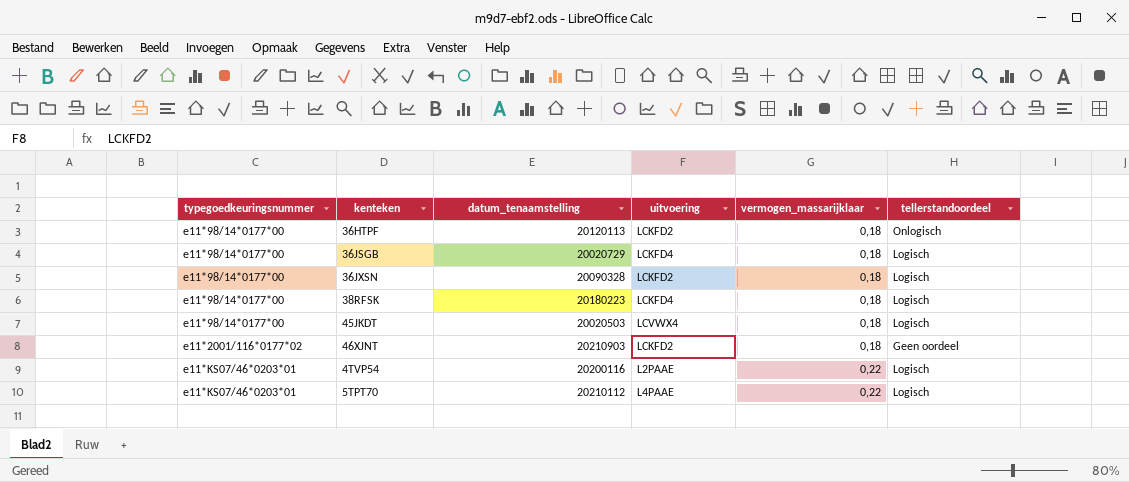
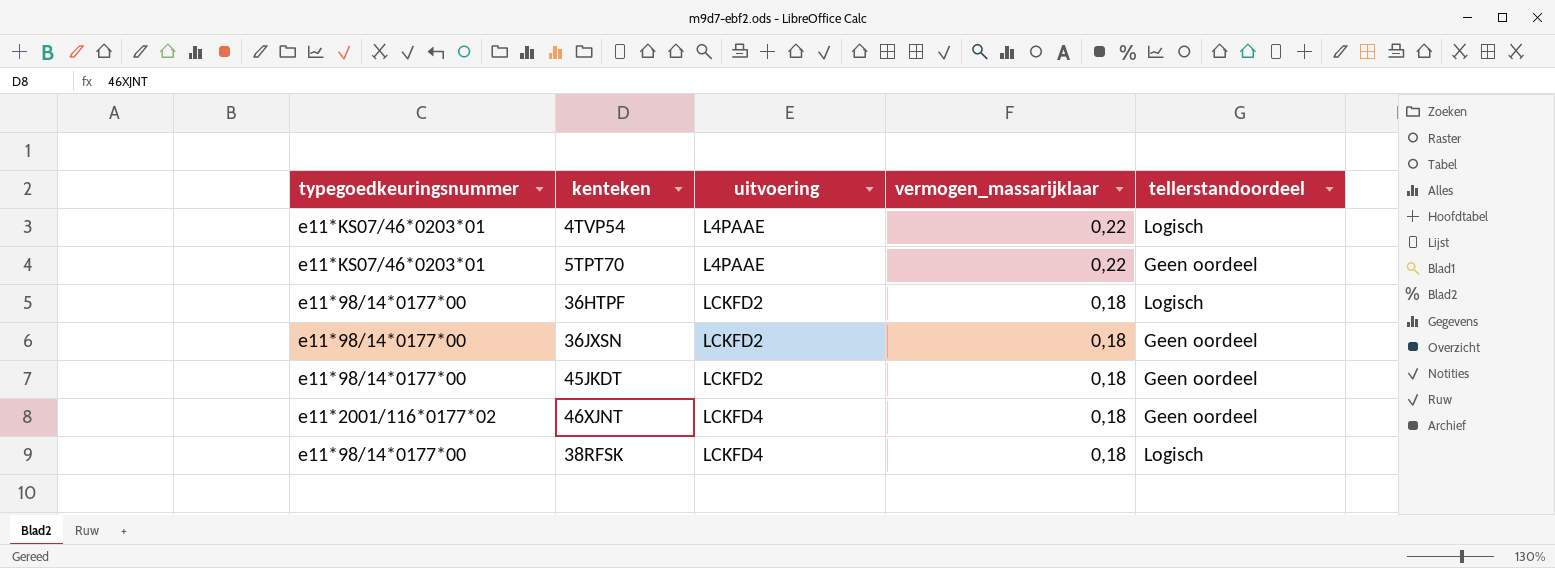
row order: typegoedkeuringsnummer ascending -> uitvoering ascending
column datum_tenaamstelling | position: 3 -> none
row 36JSGB: e11*98/14*0177*00 | 20020729 | LCKFD4 | 0,18 | Logisch -> none
4TVP54 | uitvoering: L2PAAE -> L4PAAE
5TPT70 | tellerstandoordeel: Logisch -> Geen oordeel
36HTPF | tellerstandoordeel: Onlogisch -> Logisch
36JXSN | tellerstandoordeel: Logisch -> Geen oordeel
45JKDT | uitvoering: LCVWX4 -> LCKFD2
45JKDT | tellerstandoordeel: Logisch -> Geen oordeel
46XJNT | uitvoering: LCKFD2 -> LCKFD4

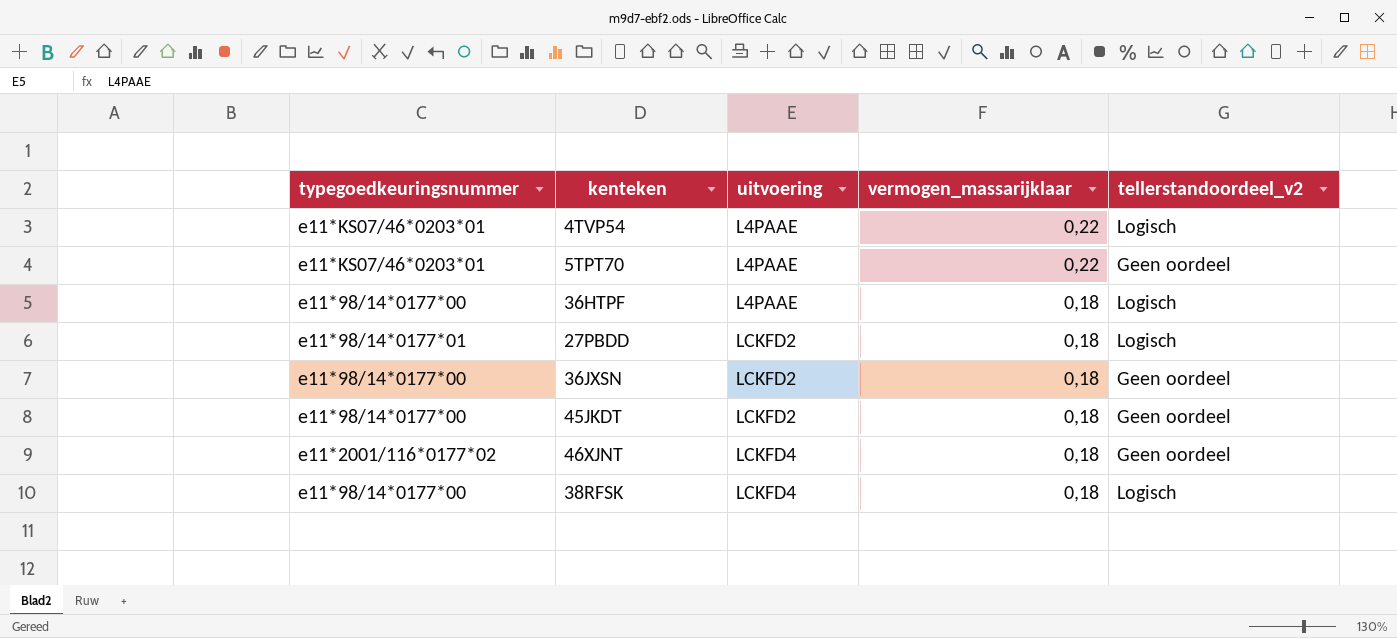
column name: tellerstandoordeel -> tellerstandoordeel_v2
36HTPF | uitvoering: LCKFD2 -> L4PAAE
row 27PBDD: none -> e11*98/14*0177*01 | LCKFD2 | 0,18 | Logisch

